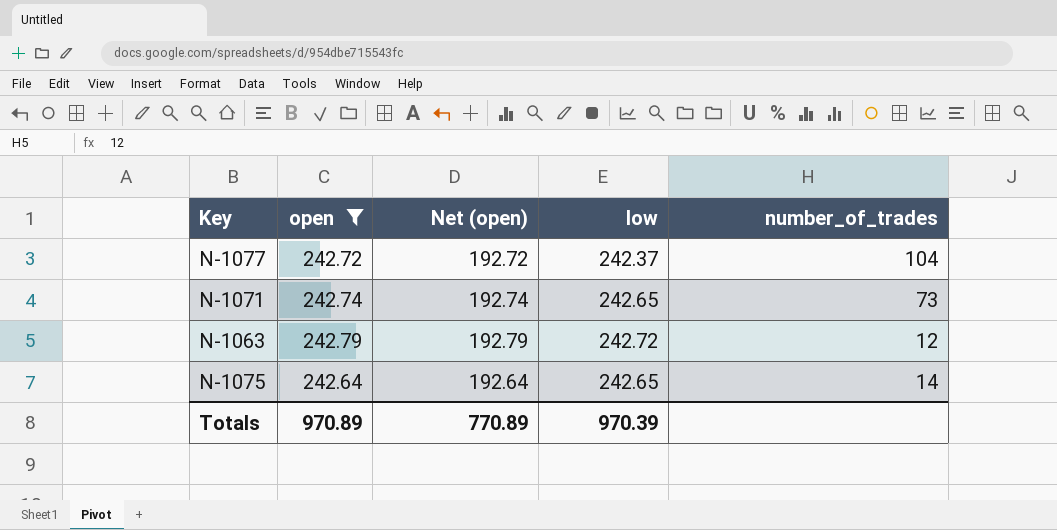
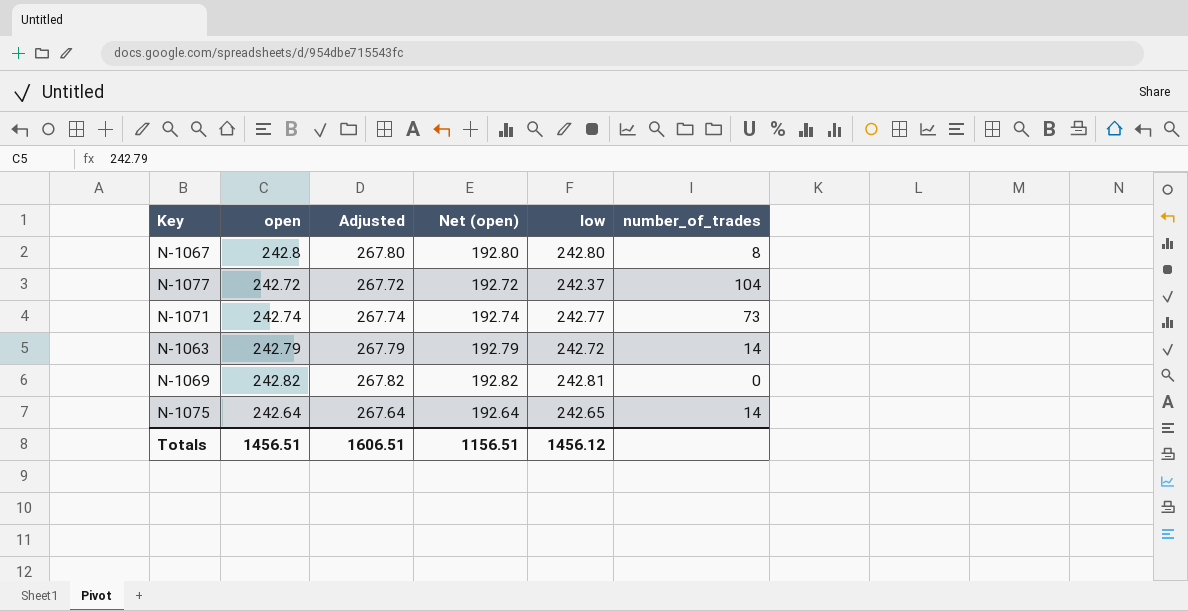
filter: open <= 242.79 -> none
column Adjusted | formula: none -> [open] + 25
N-1071 | low: 242.65 -> 242.77
N-1063 | number_of_trades: 12 -> 14
Totals | open: 970.89 -> 1456.51
Totals | Net (open): 770.89 -> 1156.51
Totals | low: 970.39 -> 1456.12

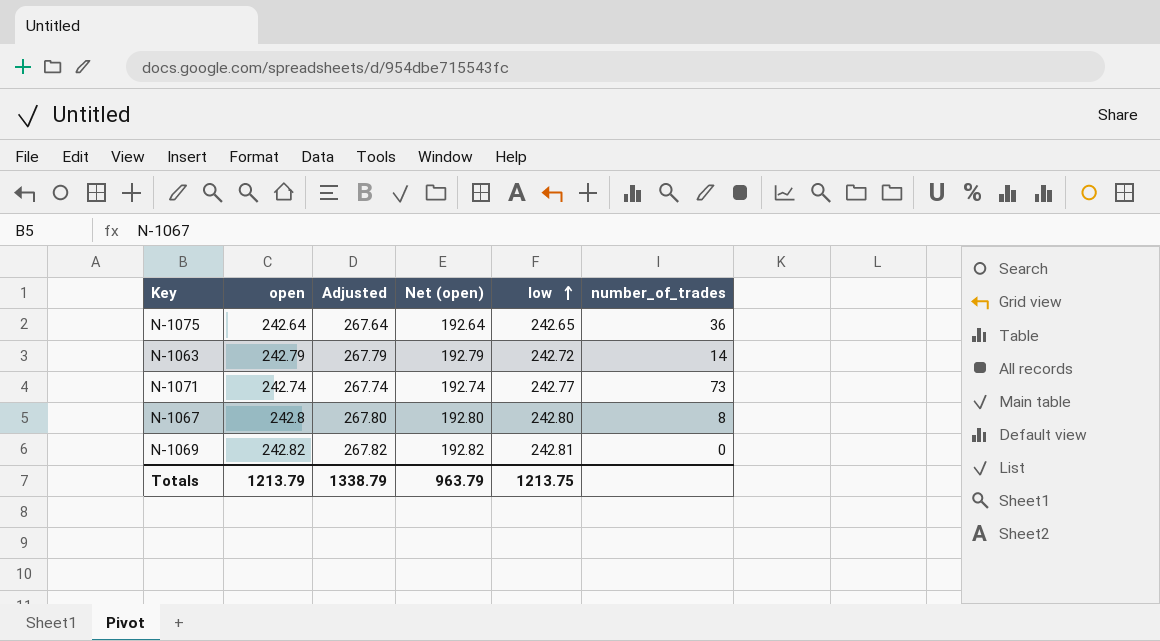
row order: none -> low ascending
row N-1077: 242.72 | 267.72 | 192.72 | 242.37 | 104 -> none
N-1075 | number_of_trades: 14 -> 36
Totals | open: 1456.51 -> 1213.79
Totals | Adjusted: 1606.51 -> 1338.79
Totals | Net (open): 1156.51 -> 963.79
Totals | low: 1456.12 -> 1213.75

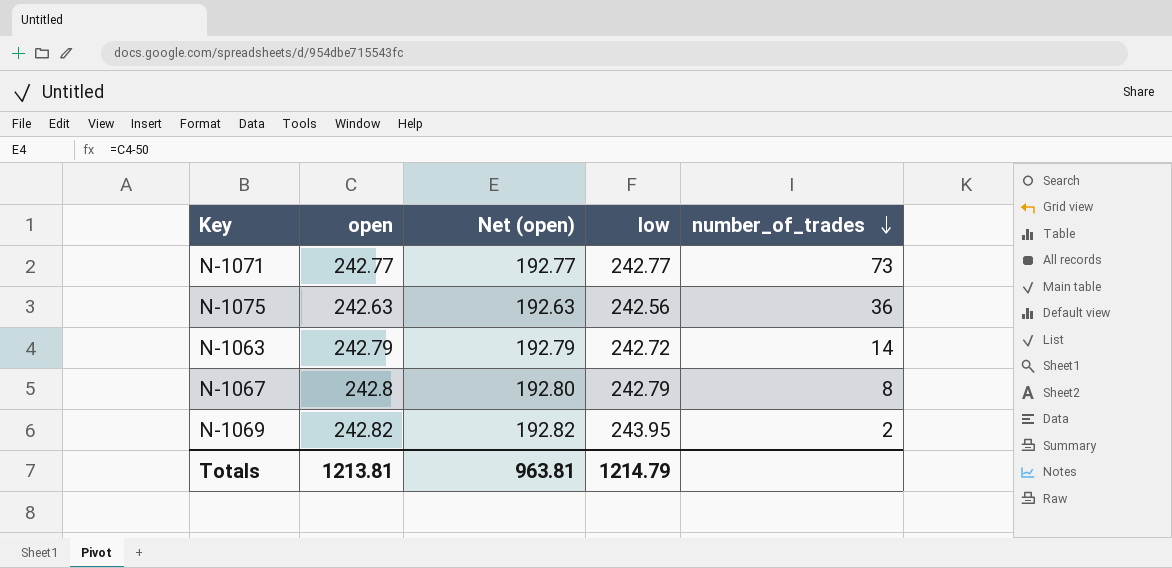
row order: low ascending -> number_of_trades descending
column Adjusted | formula: [open] + 25 -> none
N-1071 | open: 242.74 -> 242.77
N-1071 | Net (open): 192.74 -> 192.77
N-1075 | open: 242.64 -> 242.63
N-1075 | Net (open): 192.64 -> 192.63
N-1075 | low: 242.65 -> 242.56
N-1067 | low: 242.80 -> 242.79
N-1069 | low: 242.81 -> 243.95
N-1069 | number_of_trades: 0 -> 2
Totals | open: 1213.79 -> 1213.81
Totals | Net (open): 963.79 -> 963.81
Totals | low: 1213.75 -> 1214.79

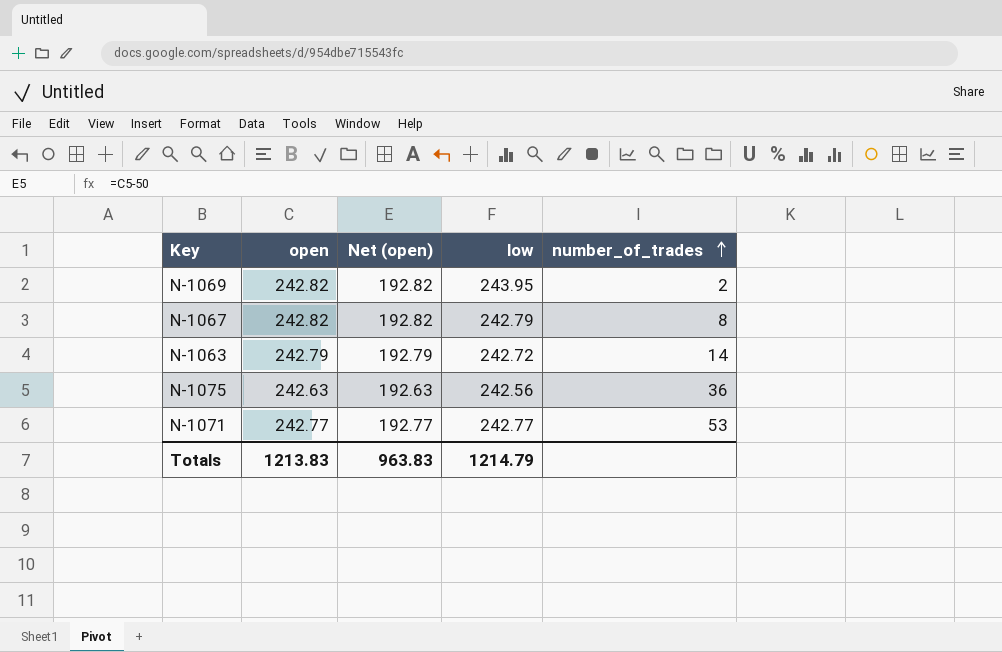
row order: number_of_trades descending -> number_of_trades ascending
N-1067 | open: 242.8 -> 242.82
N-1067 | Net (open): 192.80 -> 192.82
N-1071 | number_of_trades: 73 -> 53
Totals | open: 1213.81 -> 1213.83
Totals | Net (open): 963.81 -> 963.83

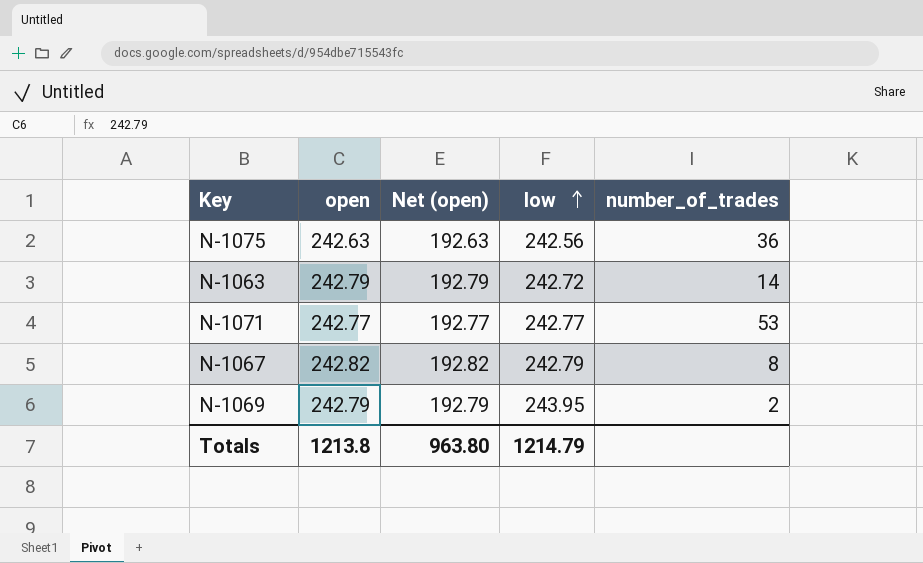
row order: number_of_trades ascending -> low ascending
N-1069 | open: 242.82 -> 242.79
N-1069 | Net (open): 192.82 -> 192.79
Totals | open: 1213.83 -> 1213.8
Totals | Net (open): 963.83 -> 963.80

